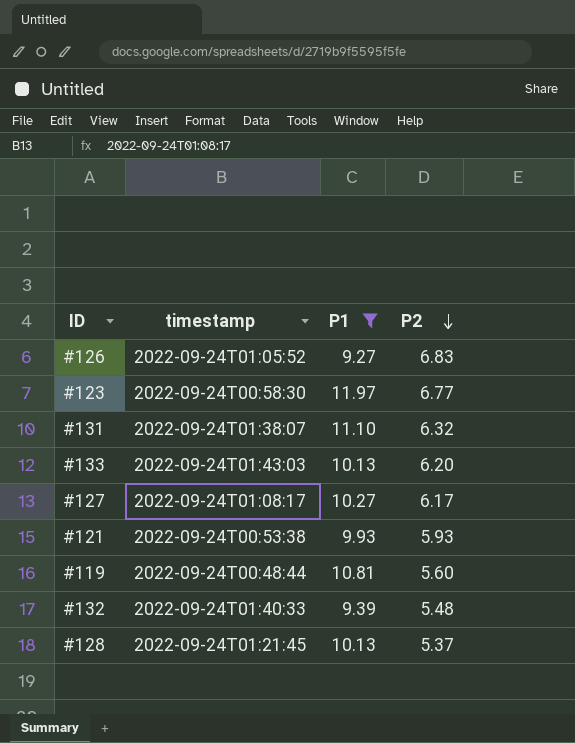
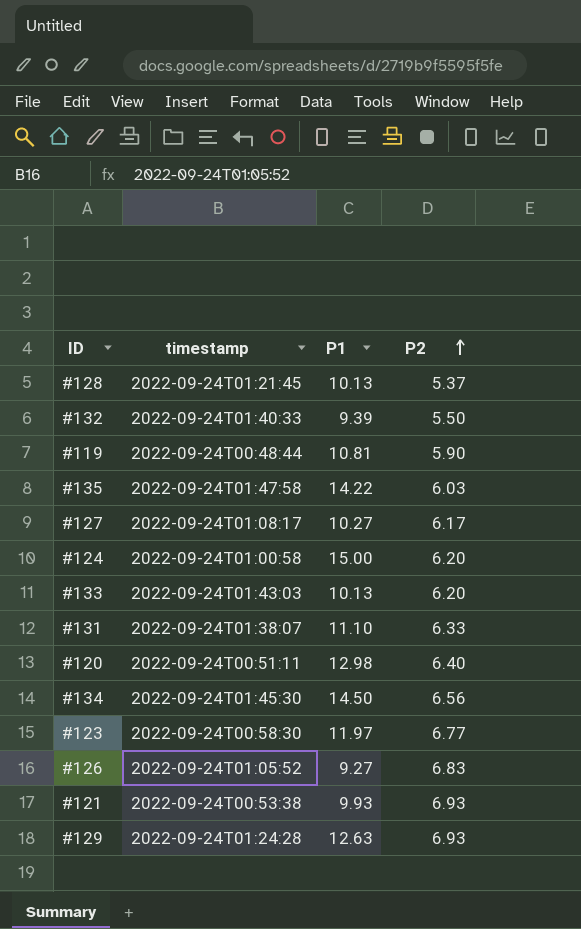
filter: P1 <= 11.97 -> none
row order: P2 descending -> P2 ascending
#132 | P2: 5.48 -> 5.50
#119 | P2: 5.60 -> 5.90
#131 | P2: 6.32 -> 6.33
#121 | P2: 5.93 -> 6.93

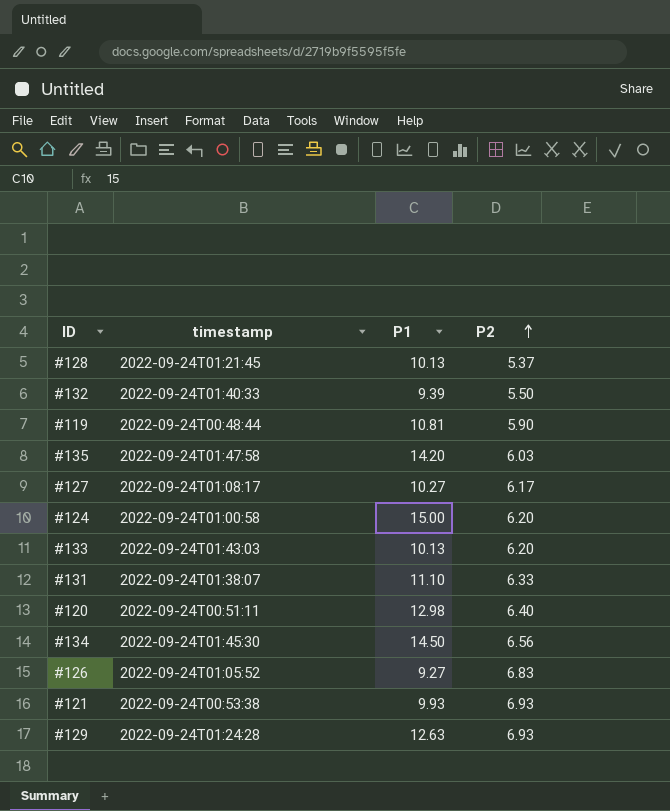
row #123: 2022-09-24T00:58:30 | 11.97 | 6.77 -> none
#135 | P1: 14.22 -> 14.20

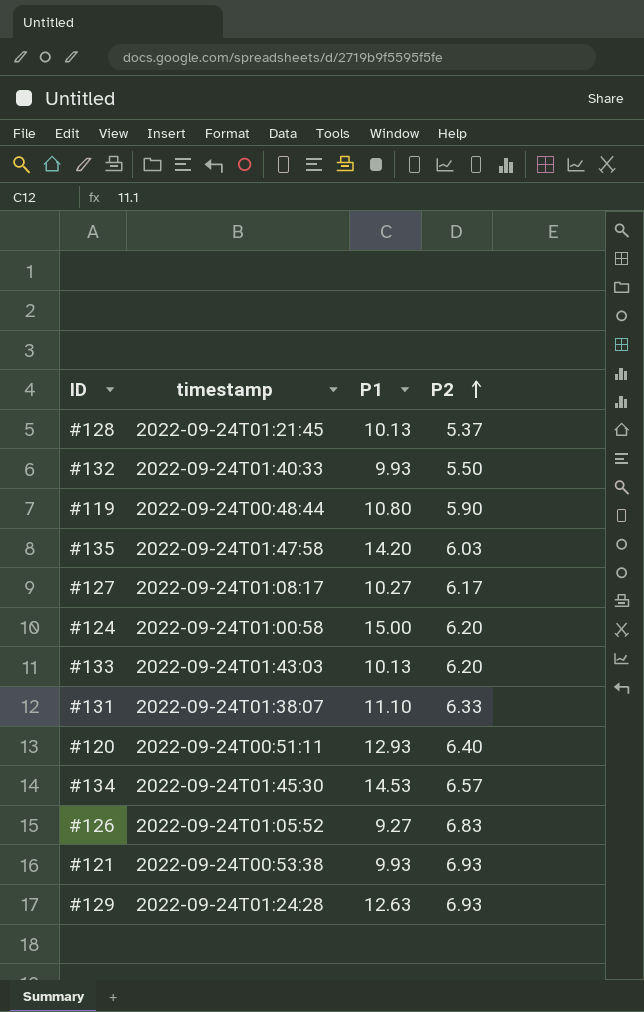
#132 | P1: 9.39 -> 9.93
#119 | P1: 10.81 -> 10.80
#120 | P1: 12.98 -> 12.93
#134 | P1: 14.50 -> 14.53
#134 | P2: 6.56 -> 6.57

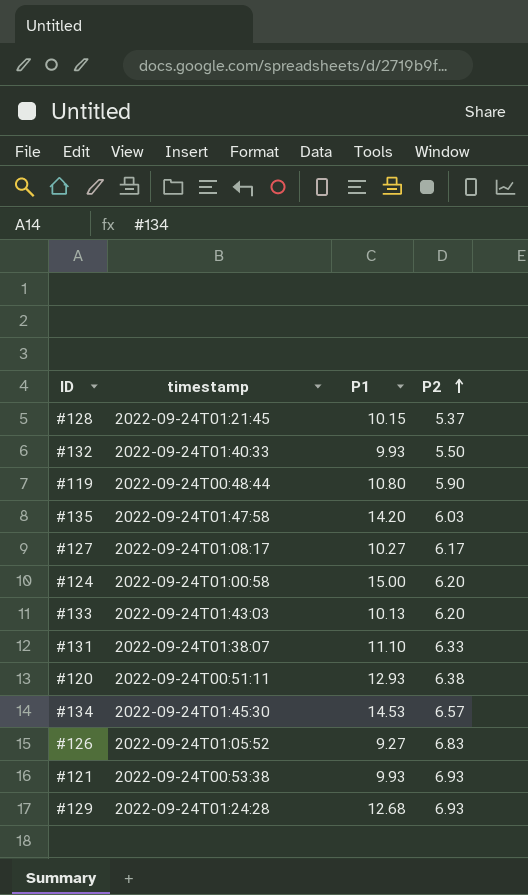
#128 | P1: 10.13 -> 10.15
#120 | P2: 6.40 -> 6.38
#129 | P1: 12.63 -> 12.68

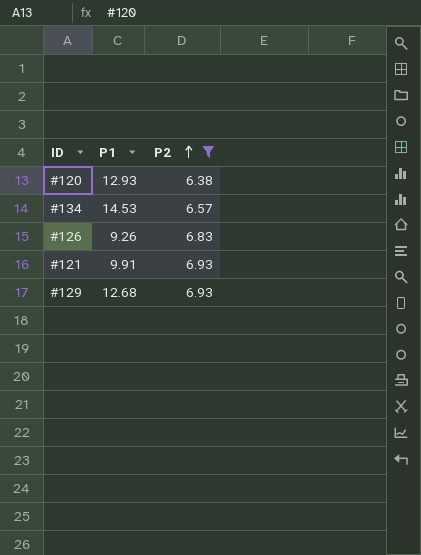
filter: none -> P2 >= 6.38
column timestamp | position: 2 -> none
#126 | P1: 9.27 -> 9.26
#121 | P1: 9.93 -> 9.91

